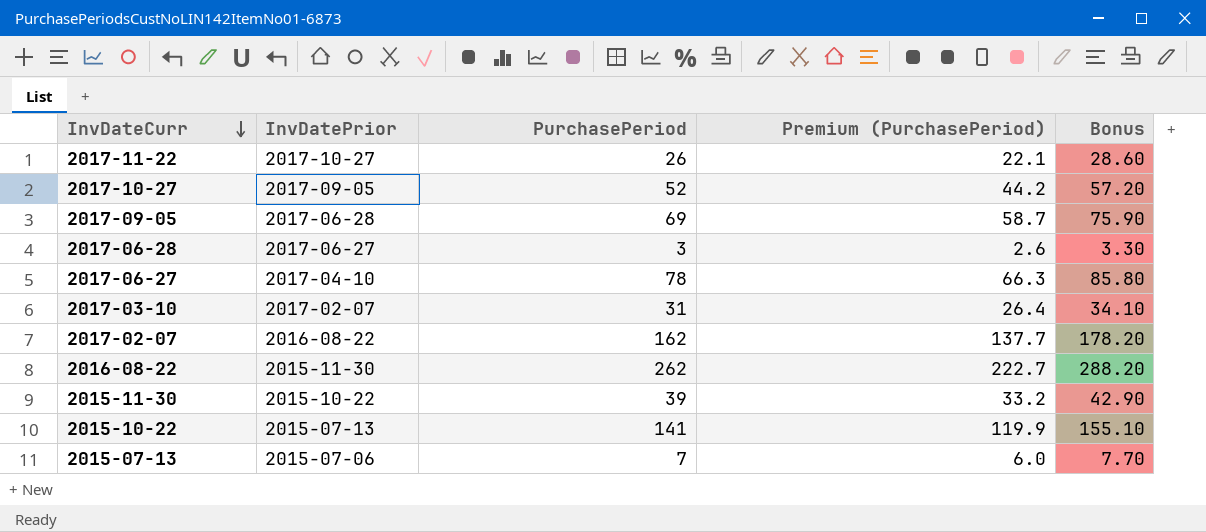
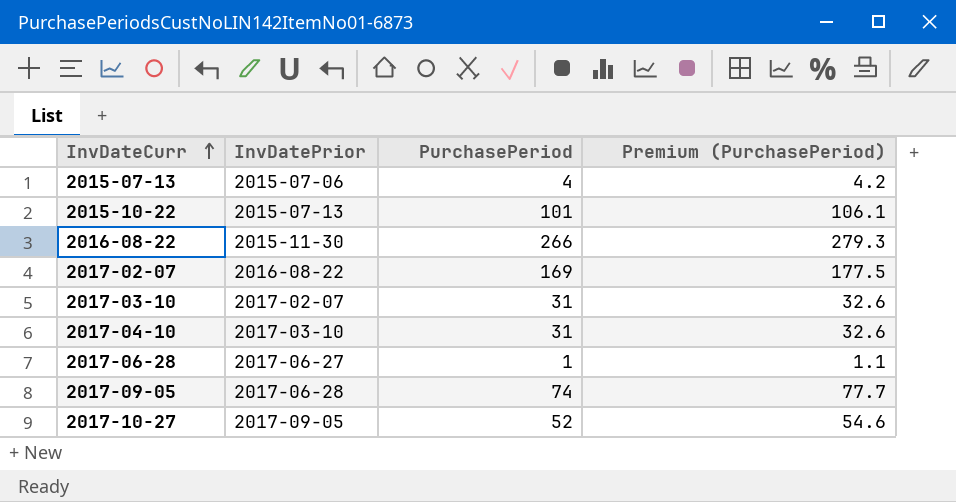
row order: InvDateCurr descending -> InvDateCurr ascending
column Bonus | formula: [PurchasePeriod] * 1.1 -> none
column Premium (PurchasePeriod) | formula: [PurchasePeriod] * 0.85 -> [PurchasePeriod] * 1.05
row 2017-11-22: 2017-10-27 | 26 | 22.1 | 28.60 -> none
row 2017-06-27: 2017-04-10 | 78 | 66.3 | 85.80 -> none
row 2015-11-30: 2015-10-22 | 39 | 33.2 | 42.90 -> none
2015-07-13 | PurchasePeriod: 7 -> 4
2015-10-22 | PurchasePeriod: 141 -> 101
2016-08-22 | PurchasePeriod: 262 -> 266
2017-02-07 | PurchasePeriod: 162 -> 169
row 2017-04-10: none -> 2017-03-10 | 31 | 32.6
2017-06-28 | PurchasePeriod: 3 -> 1
2017-09-05 | PurchasePeriod: 69 -> 74

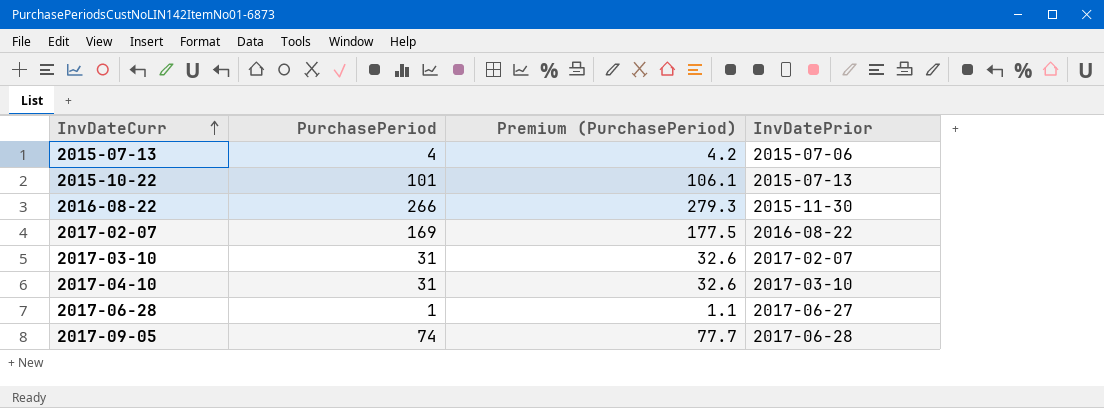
column InvDatePrior | position: 2 -> 4
row 2017-10-27: 2017-09-05 | 52 | 54.6 -> none

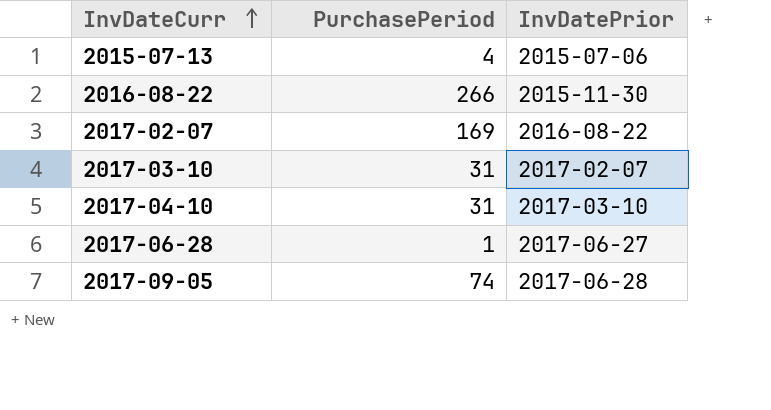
column Premium (PurchasePeriod) | formula: [PurchasePeriod] * 1.05 -> none
row 2015-10-22: 101 | 106.1 | 2015-07-13 -> none

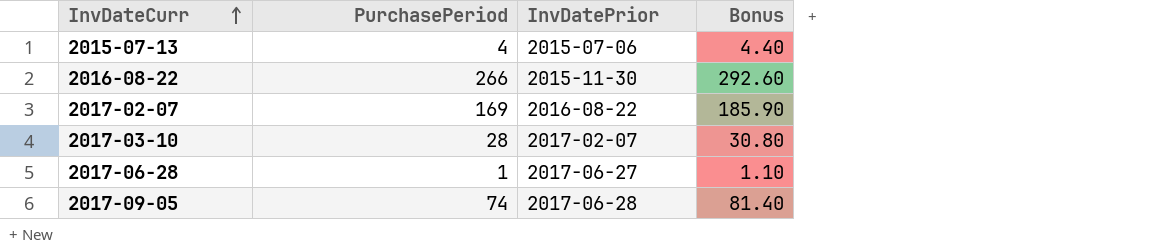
column Bonus | formula: none -> [PurchasePeriod] * 1.1
row 2017-04-10: 31 | 2017-03-10 -> none
2017-03-10 | PurchasePeriod: 31 -> 28

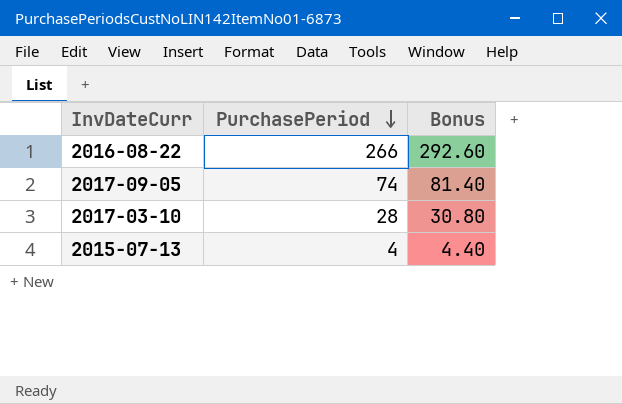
row order: InvDateCurr ascending -> PurchasePeriod descending
column InvDatePrior | position: 3 -> none
row 2017-02-07: 169 | 2016-08-22 | 185.90 -> none
row 2017-06-28: 1 | 2017-06-27 | 1.10 -> none

